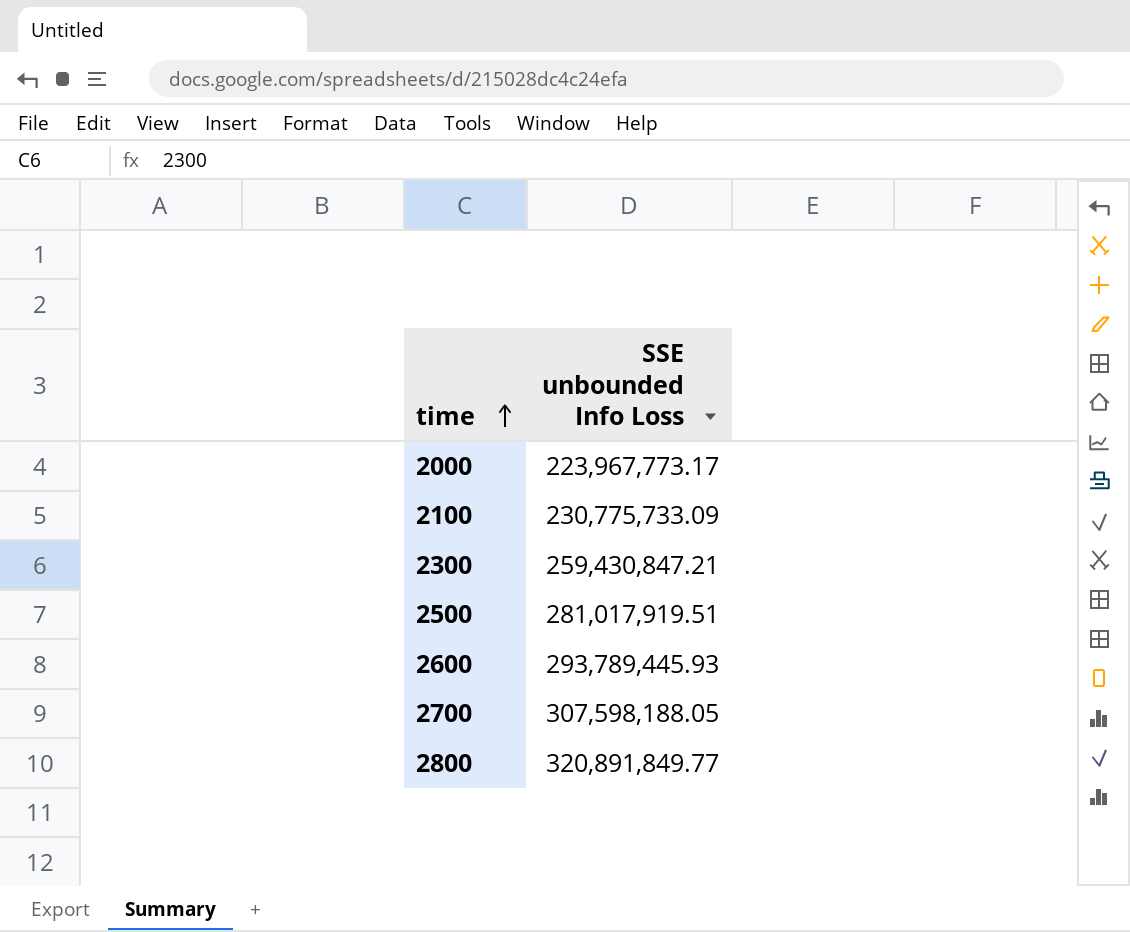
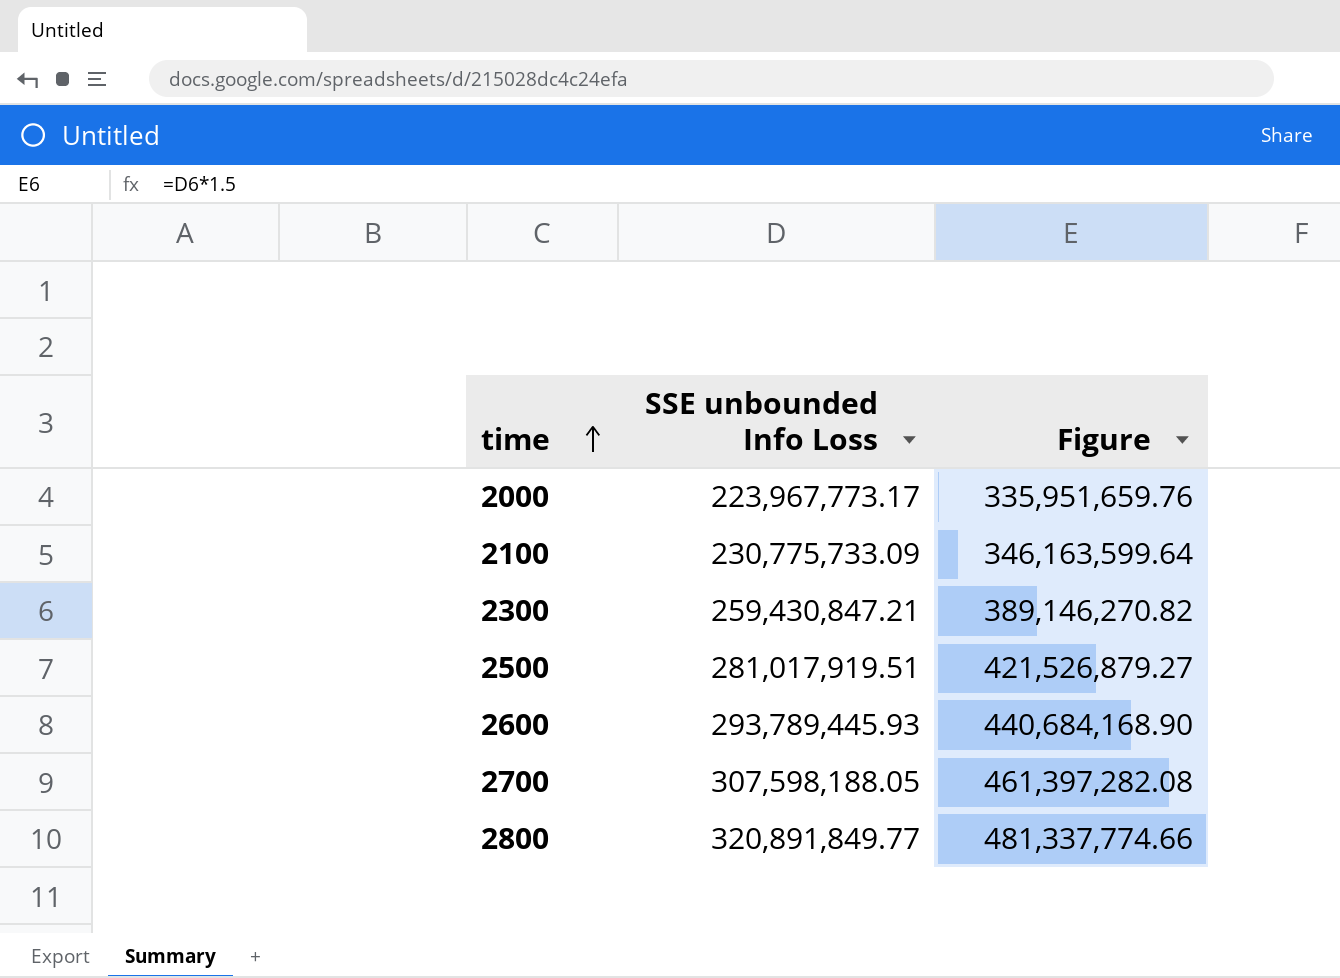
column Figure | formula: none -> [SSE unbounded Info Loss] * 1.5

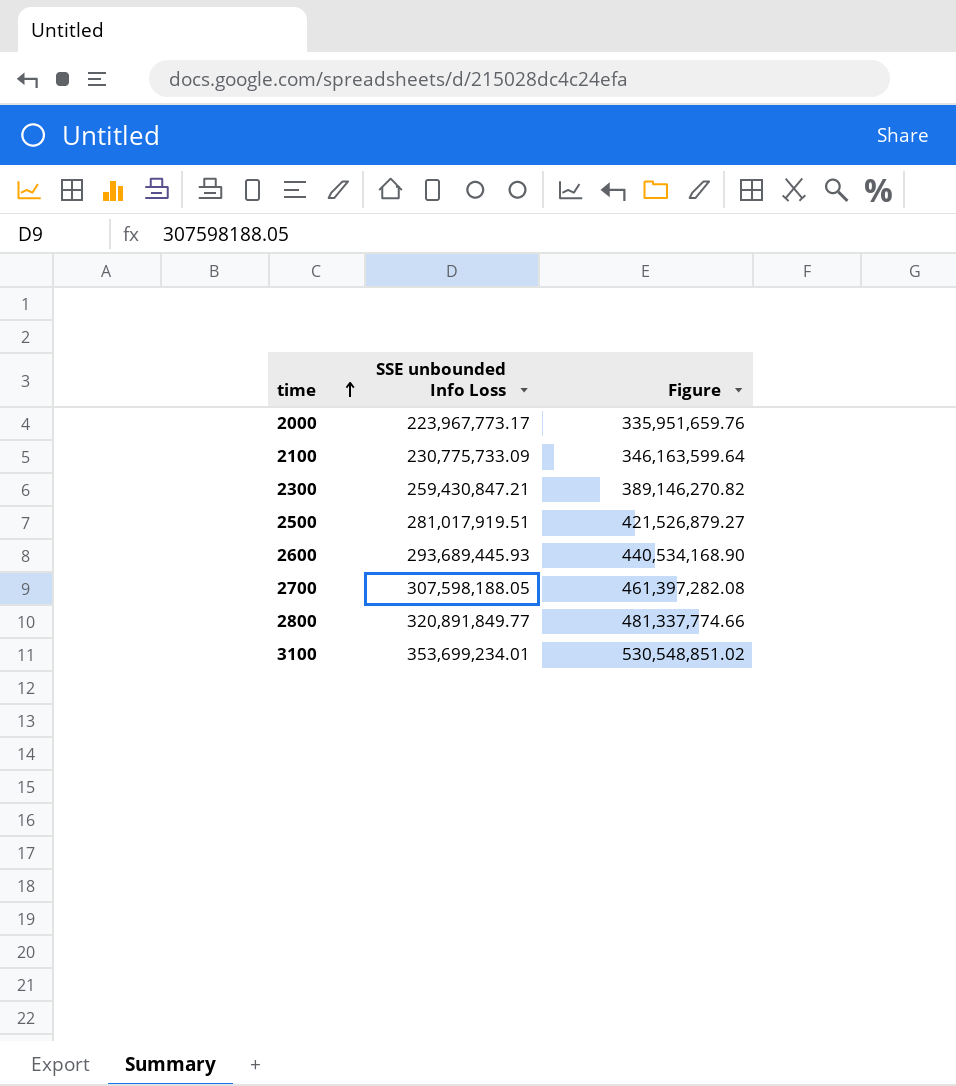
2600 | SSE unbounded Info Loss: 293,789,445.93 -> 293,689,445.93
2600 | Figure: 440,684,168.90 -> 440,534,168.90
row 3100: none -> 353,699,234.01 | 530,548,851.02

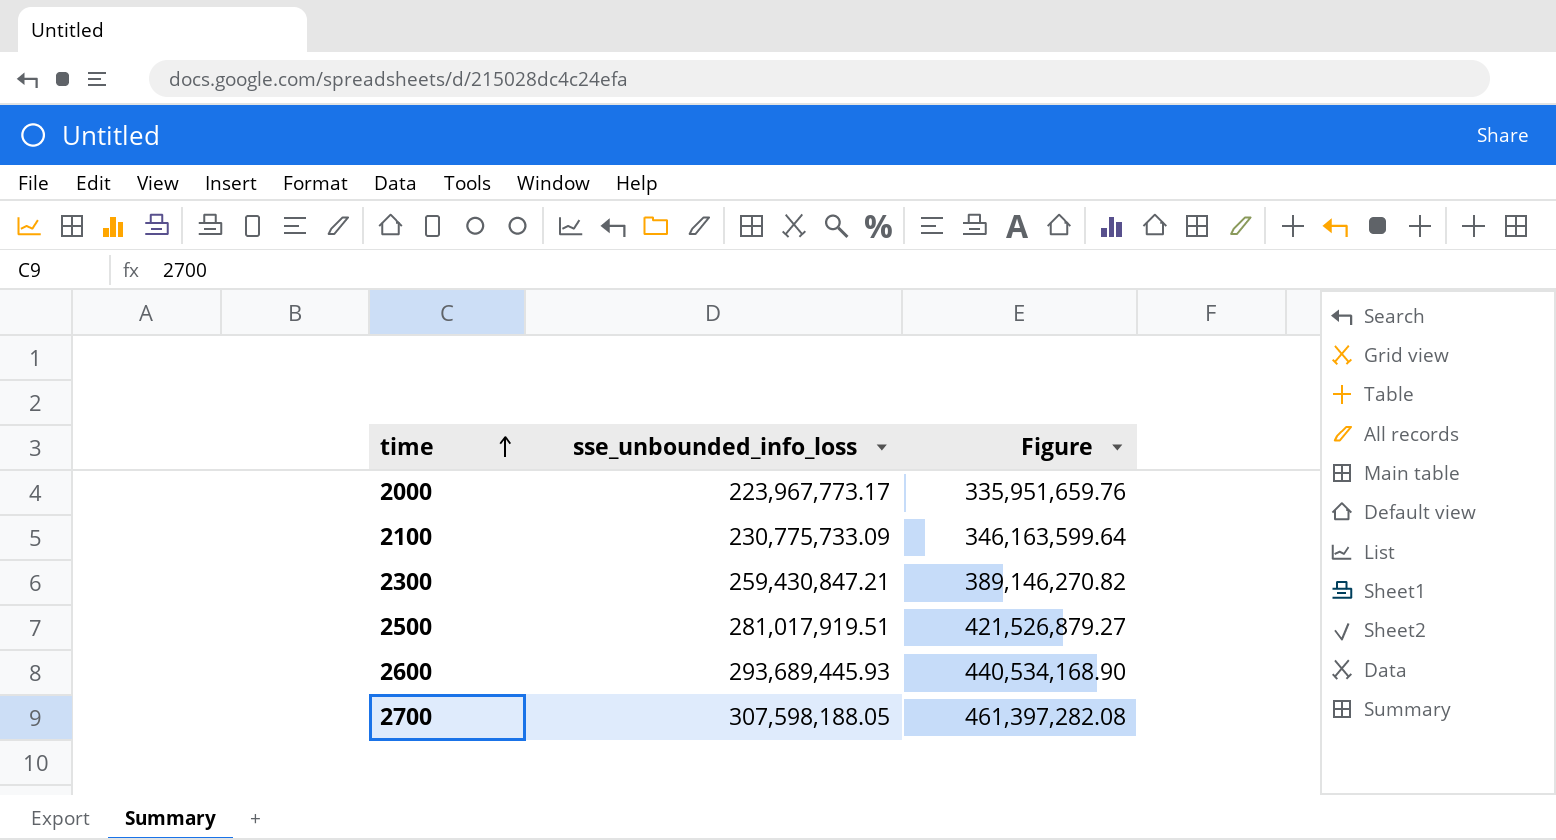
column name: SSE unbounded Info Loss -> sse_unbounded_info_loss
row 2800: 320,891,849.77 | 481,337,774.66 -> none
row 3100: 353,699,234.01 | 530,548,851.02 -> none

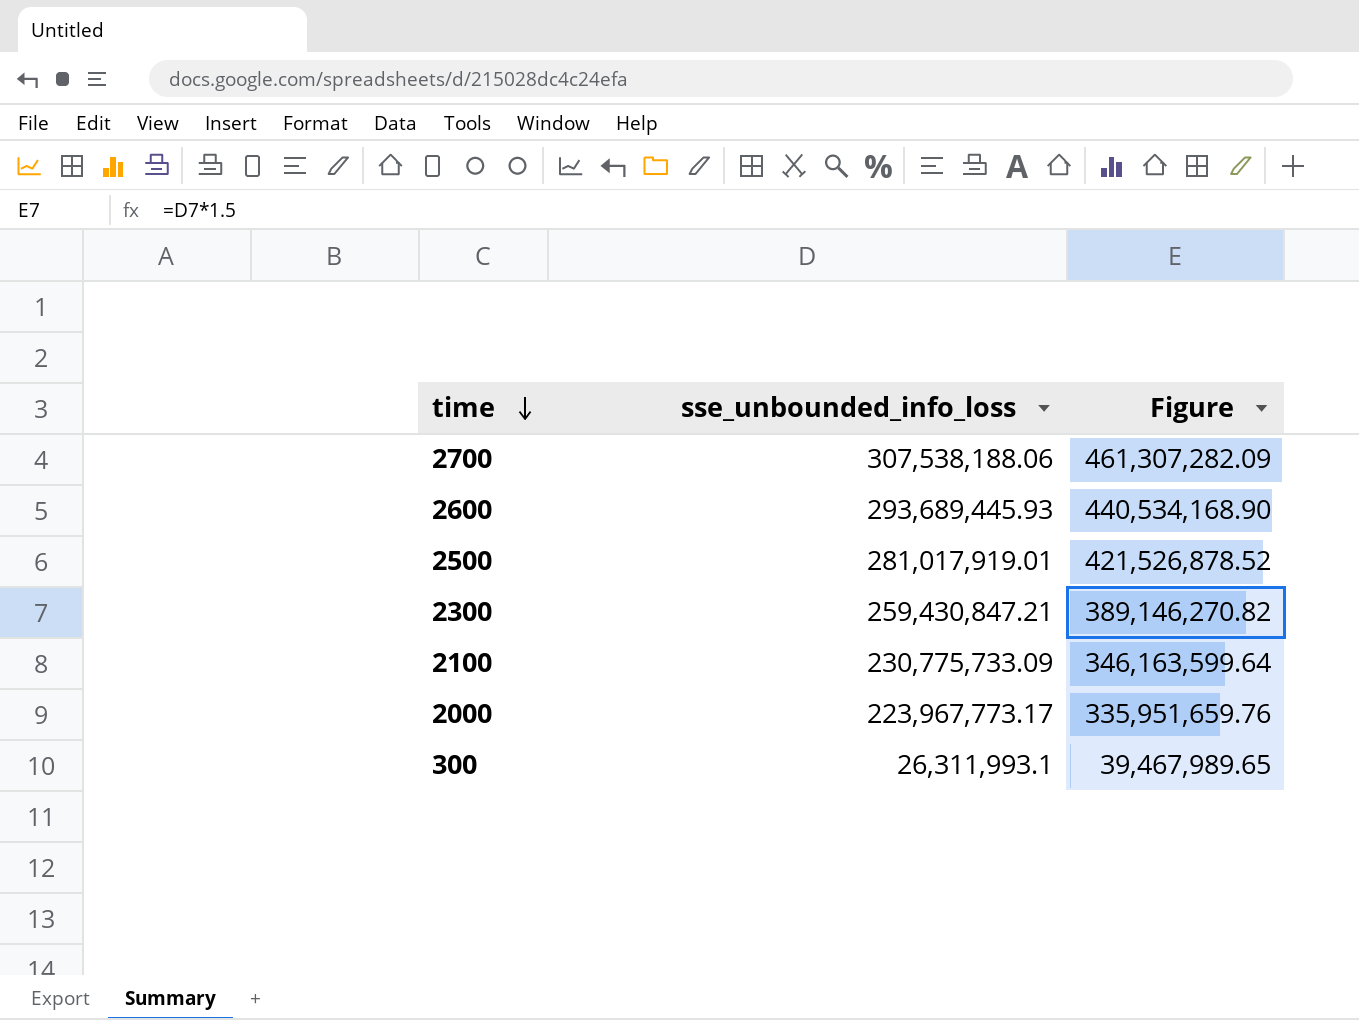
row order: time ascending -> time descending
2700 | sse_unbounded_info_loss: 307,598,188.05 -> 307,538,188.06
2700 | Figure: 461,397,282.08 -> 461,307,282.09
2500 | sse_unbounded_info_loss: 281,017,919.51 -> 281,017,919.01
2500 | Figure: 421,526,879.27 -> 421,526,878.52
row 300: none -> 26,311,993.1 | 39,467,989.65

